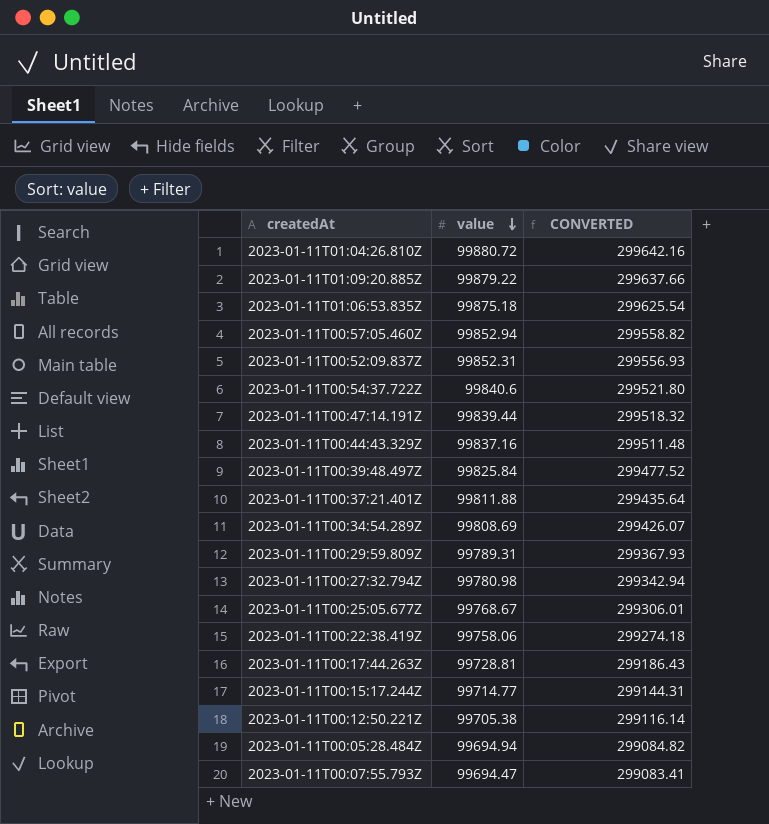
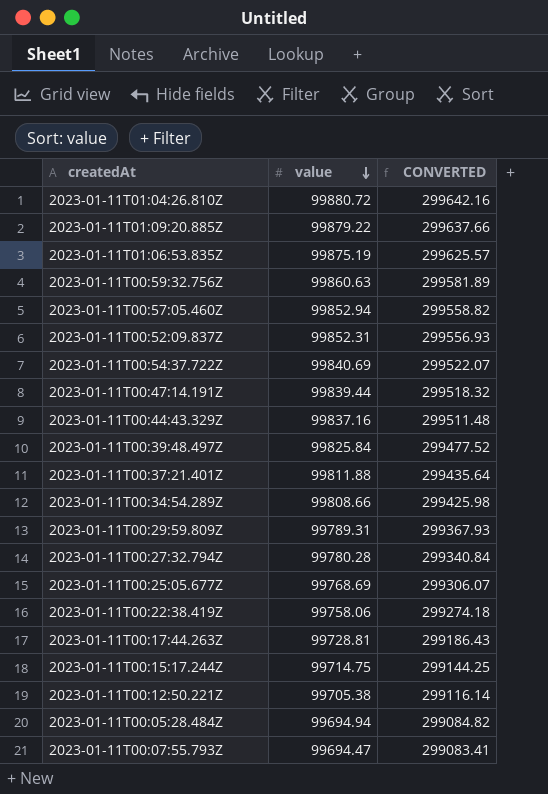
2023-01-11T01:06:53.835Z | value: 99875.18 -> 99875.19
2023-01-11T01:06:53.835Z | CONVERTED: 299625.54 -> 299625.57
row 2023-01-11T00:59:32.756Z: none -> 99860.63 | 299581.89
2023-01-11T00:54:37.722Z | value: 99840.6 -> 99840.69
2023-01-11T00:54:37.722Z | CONVERTED: 299521.80 -> 299522.07
2023-01-11T00:34:54.289Z | value: 99808.69 -> 99808.66
2023-01-11T00:34:54.289Z | CONVERTED: 299426.07 -> 299425.98
2023-01-11T00:27:32.794Z | value: 99780.98 -> 99780.28
2023-01-11T00:27:32.794Z | CONVERTED: 299342.94 -> 299340.84
2023-01-11T00:25:05.677Z | value: 99768.67 -> 99768.69
2023-01-11T00:25:05.677Z | CONVERTED: 299306.01 -> 299306.07
2023-01-11T00:15:17.244Z | value: 99714.77 -> 99714.75
2023-01-11T00:15:17.244Z | CONVERTED: 299144.31 -> 299144.25

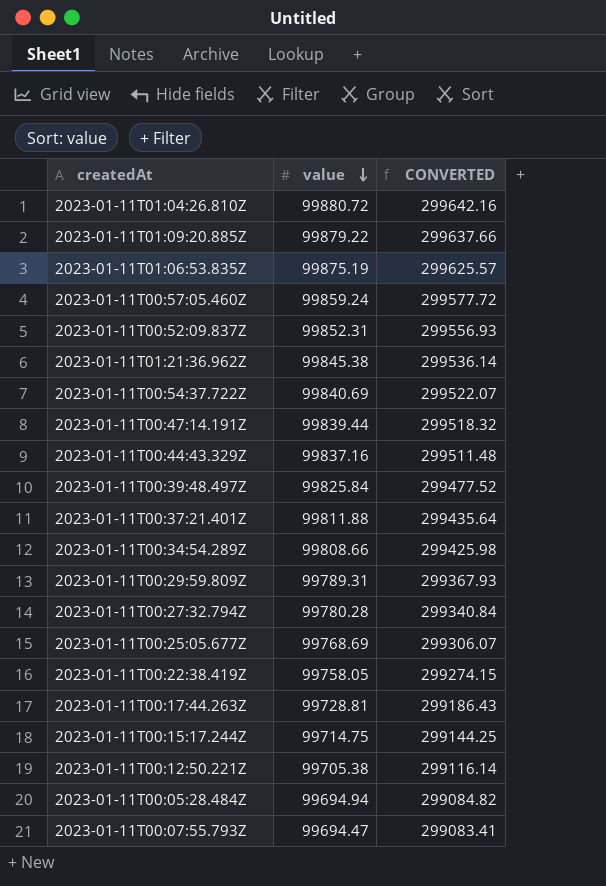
row 2023-01-11T00:59:32.756Z: 99860.63 | 299581.89 -> none
2023-01-11T00:57:05.460Z | value: 99852.94 -> 99859.24
2023-01-11T00:57:05.460Z | CONVERTED: 299558.82 -> 299577.72
row 2023-01-11T01:21:36.962Z: none -> 99845.38 | 299536.14
2023-01-11T00:22:38.419Z | value: 99758.06 -> 99758.05
2023-01-11T00:22:38.419Z | CONVERTED: 299274.18 -> 299274.15

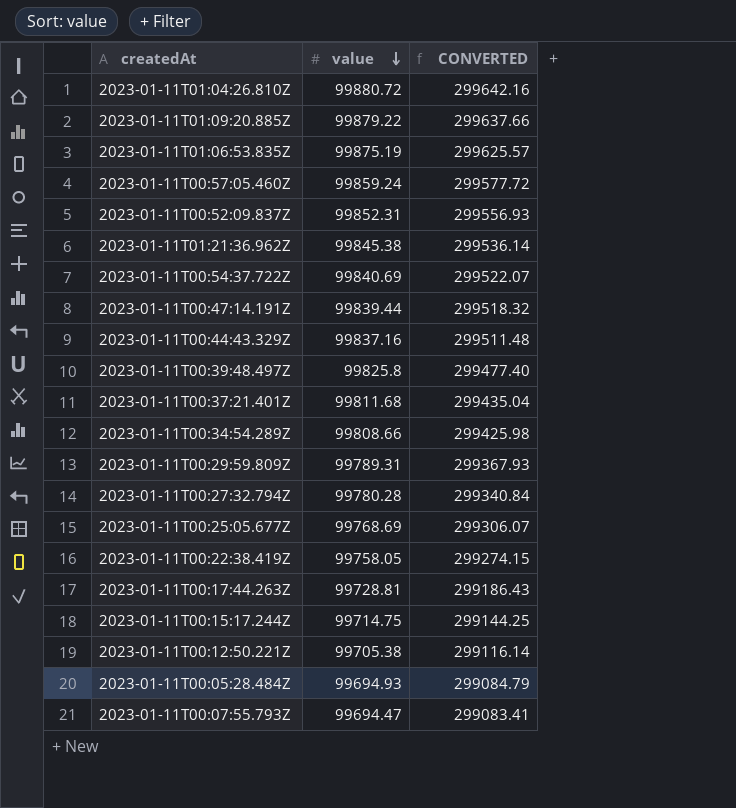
2023-01-11T00:39:48.497Z | value: 99825.84 -> 99825.8
2023-01-11T00:39:48.497Z | CONVERTED: 299477.52 -> 299477.40
2023-01-11T00:37:21.401Z | value: 99811.88 -> 99811.68
2023-01-11T00:37:21.401Z | CONVERTED: 299435.64 -> 299435.04
2023-01-11T00:05:28.484Z | value: 99694.94 -> 99694.93
2023-01-11T00:05:28.484Z | CONVERTED: 299084.82 -> 299084.79

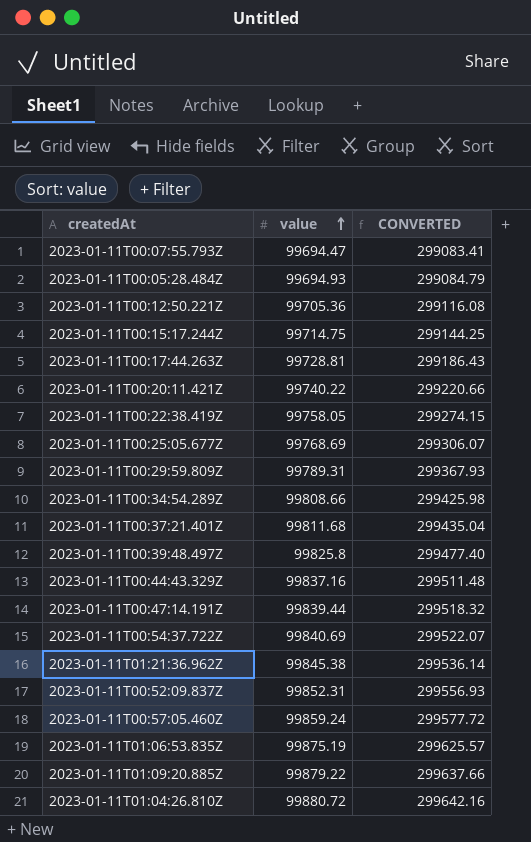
row order: value descending -> value ascending
row 2023-01-11T00:27:32.794Z: 99780.28 | 299340.84 -> none
2023-01-11T00:12:50.221Z | value: 99705.38 -> 99705.36
2023-01-11T00:12:50.221Z | CONVERTED: 299116.14 -> 299116.08
row 2023-01-11T00:20:11.421Z: none -> 99740.22 | 299220.66

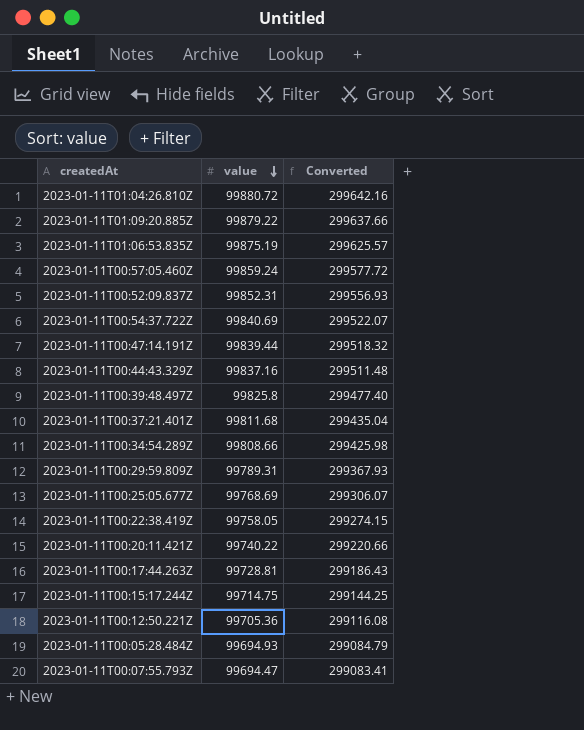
row order: value ascending -> value descending
column name: CONVERTED -> Converted
row 2023-01-11T01:21:36.962Z: 99845.38 | 299536.14 -> none

